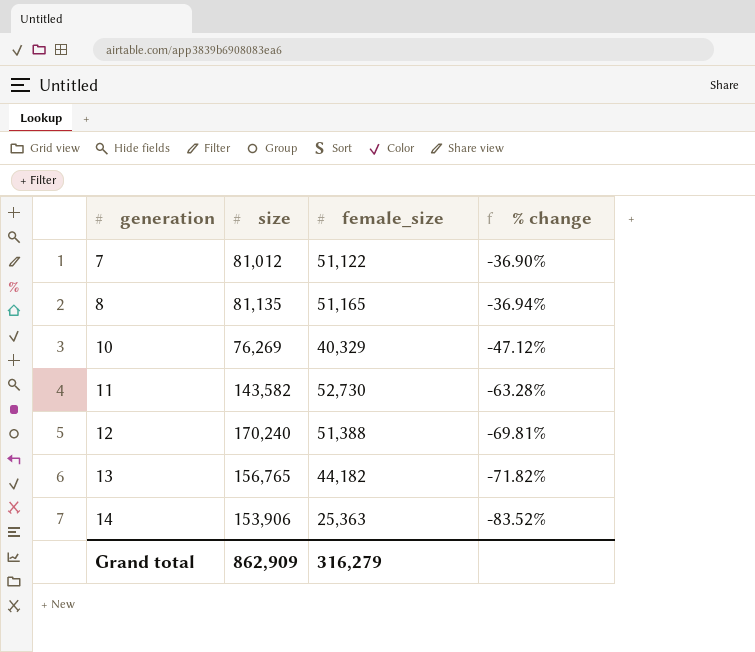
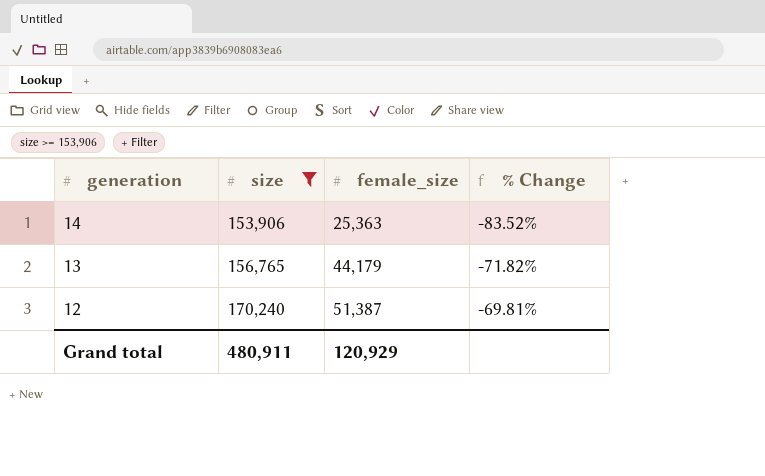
filter: none -> size >= 153,906
row order: generation ascending -> generation descending
column name: % change -> % Change
13 | female_size: 44,182 -> 44,179
12 | female_size: 51,388 -> 51,387
Grand total | size: 862,909 -> 480,911
Grand total | female_size: 316,279 -> 120,929

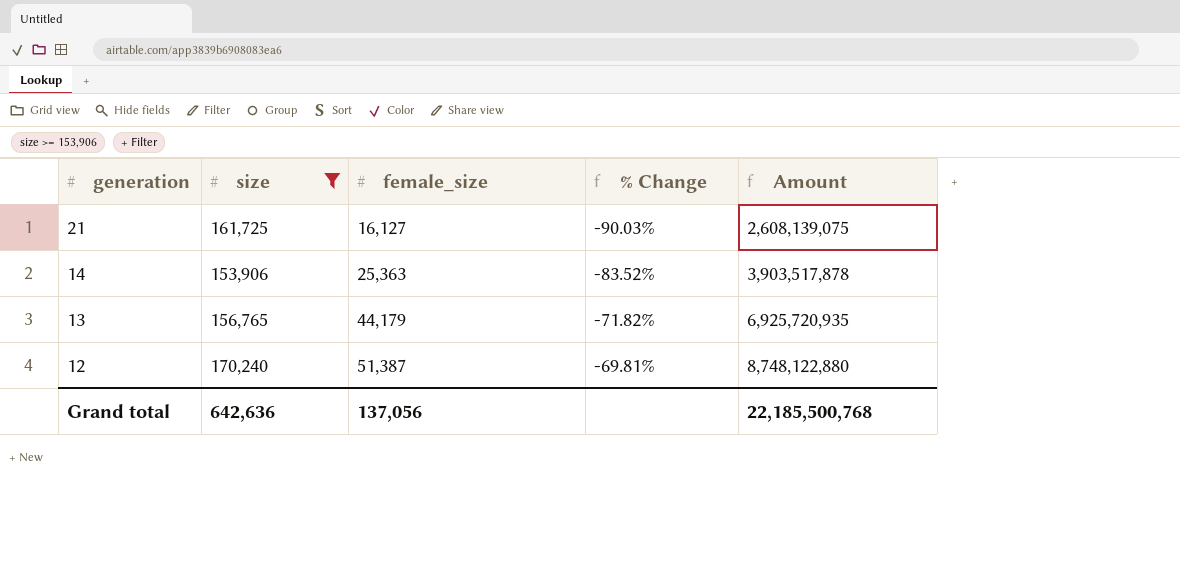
column Amount | formula: none -> [size] * [female_size]
row 21: none -> 161,725 | 16,127 | -90.03% | 2,608,139,075
Grand total | size: 480,911 -> 642,636
Grand total | female_size: 120,929 -> 137,056

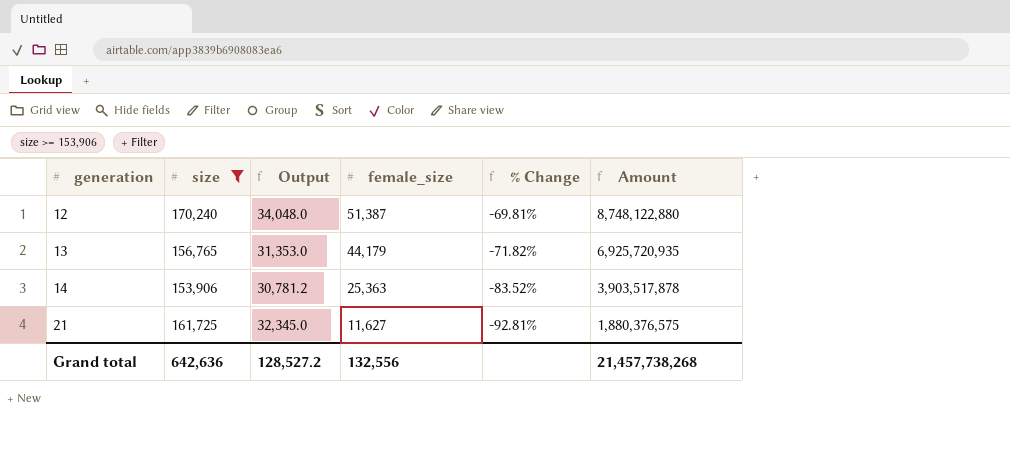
row order: generation descending -> generation ascending
column Output | formula: none -> [size] * 0.2
21 | female_size: 16,127 -> 11,627
21 | % Change: -90.03% -> -92.81%
21 | Amount: 2,608,139,075 -> 1,880,376,575
Grand total | female_size: 137,056 -> 132,556
Grand total | Amount: 22,185,500,768 -> 21,457,738,268

